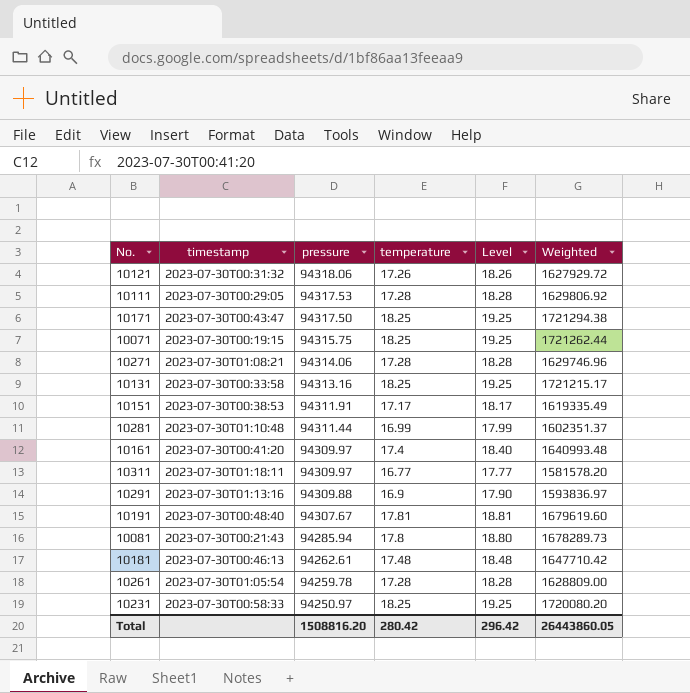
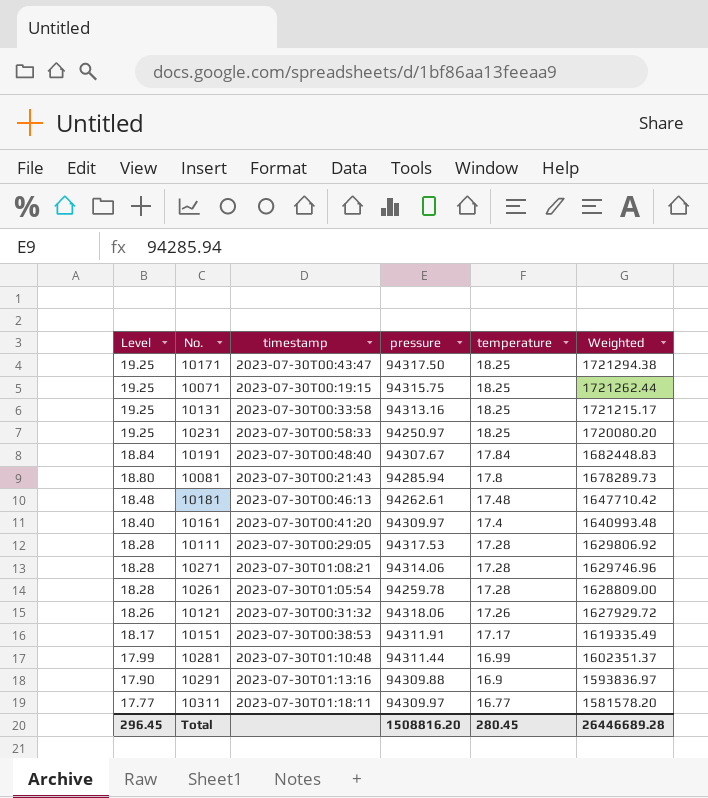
row order: pressure descending -> Level descending
column Level | position: 5 -> 1
10191 | Level: 18.81 -> 18.84
10191 | temperature: 17.81 -> 17.84
10191 | Weighted: 1679619.60 -> 1682448.83
Total | Level: 296.42 -> 296.45
Total | temperature: 280.42 -> 280.45
Total | Weighted: 26443860.05 -> 26446689.28

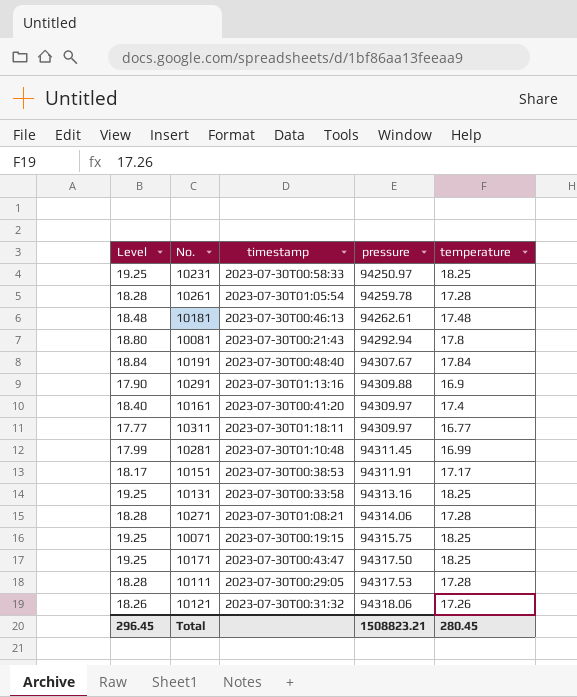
row order: Level descending -> pressure ascending
column Weighted | formula: [pressure] * [temperature] -> none
10081 | pressure: 94285.94 -> 94292.94
10281 | pressure: 94311.44 -> 94311.45
Total | pressure: 1508816.20 -> 1508823.21

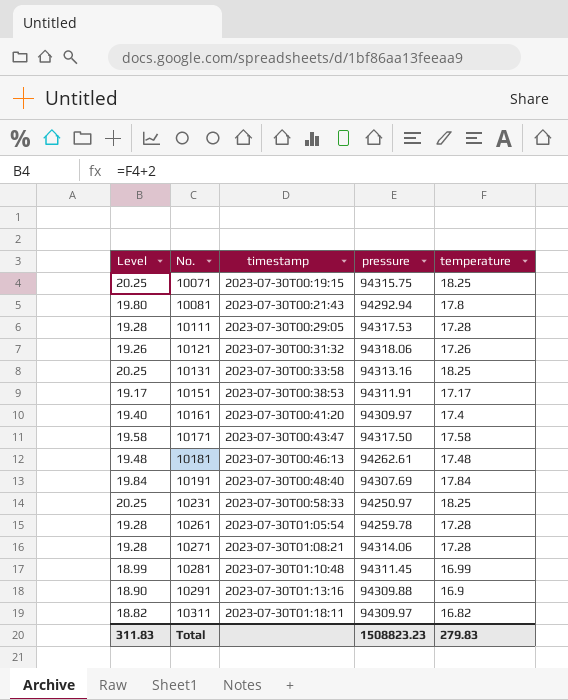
row order: pressure ascending -> No. ascending
column Level | formula: [temperature] + 1 -> [temperature] + 2
10171 | temperature: 18.25 -> 17.58
10191 | pressure: 94307.67 -> 94307.69
10311 | temperature: 16.77 -> 16.82
Total | Level: 296.45 -> 311.83
Total | pressure: 1508823.21 -> 1508823.23
Total | temperature: 280.45 -> 279.83

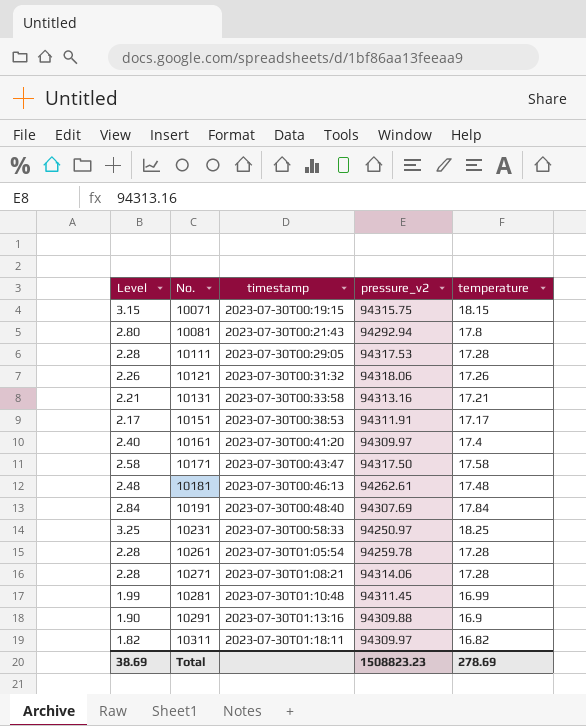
column Level | formula: [temperature] + 2 -> [temperature] - 15
column name: pressure -> pressure_v2
10071 | temperature: 18.25 -> 18.15
10131 | temperature: 18.25 -> 17.21
Total | Level: 311.83 -> 38.69
Total | temperature: 279.83 -> 278.69

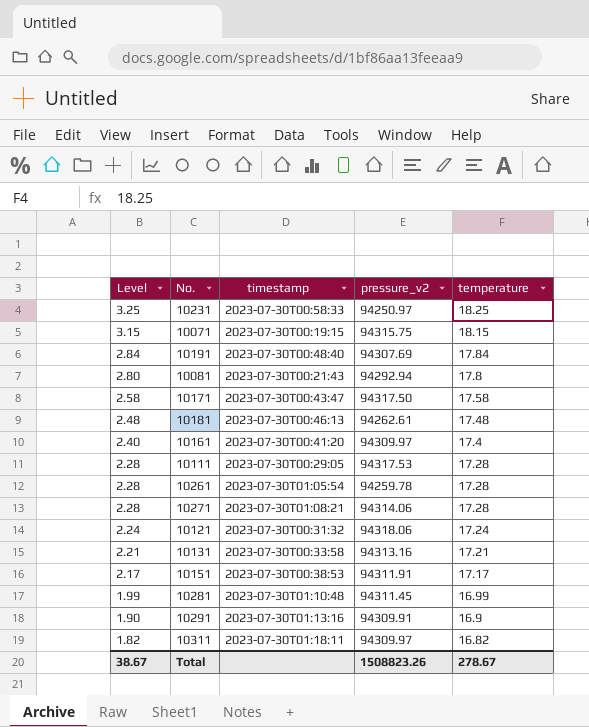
row order: No. ascending -> Level descending
10121 | Level: 2.26 -> 2.24
10121 | temperature: 17.26 -> 17.24
10291 | pressure_v2: 94309.88 -> 94309.91
Total | Level: 38.69 -> 38.67
Total | pressure_v2: 1508823.23 -> 1508823.26
Total | temperature: 278.69 -> 278.67

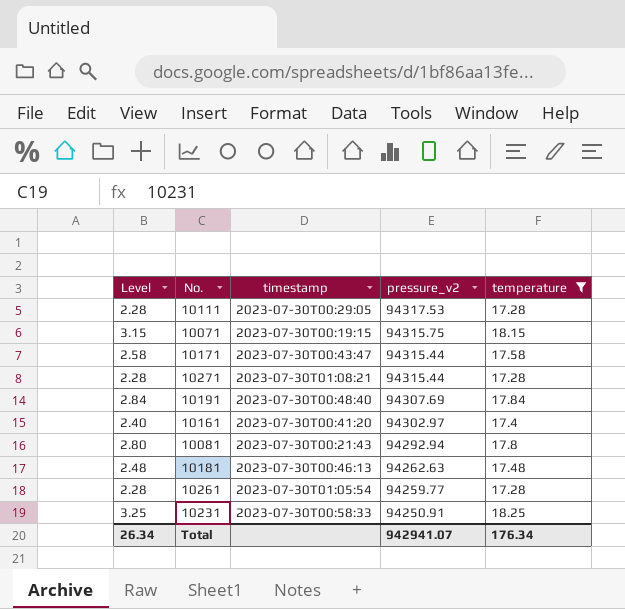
filter: none -> temperature >= 17.28
row order: Level descending -> pressure_v2 descending
10171 | pressure_v2: 94317.50 -> 94315.44
10271 | pressure_v2: 94314.06 -> 94315.44
10161 | pressure_v2: 94309.97 -> 94302.97
10181 | pressure_v2: 94262.61 -> 94262.63
10261 | pressure_v2: 94259.78 -> 94259.77
10231 | pressure_v2: 94250.97 -> 94250.91
Total | Level: 38.67 -> 26.34
Total | pressure_v2: 1508823.26 -> 942941.07
Total | temperature: 278.67 -> 176.34

